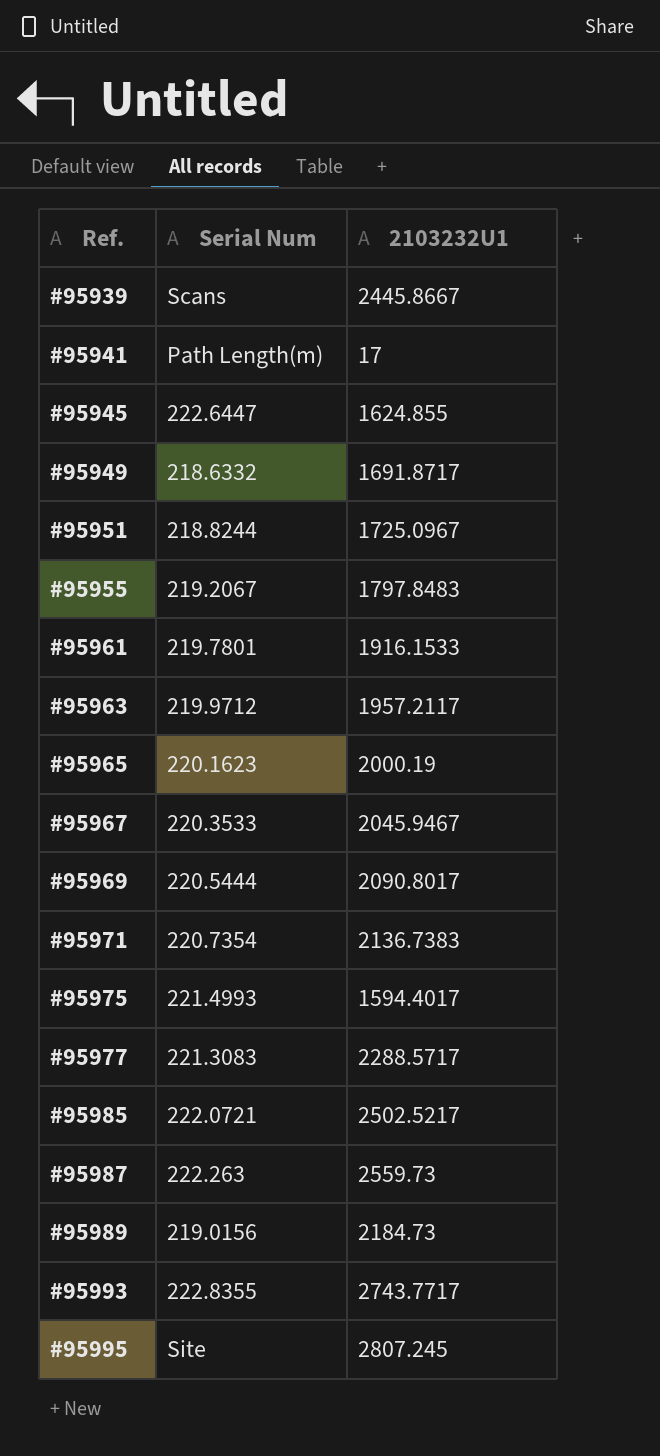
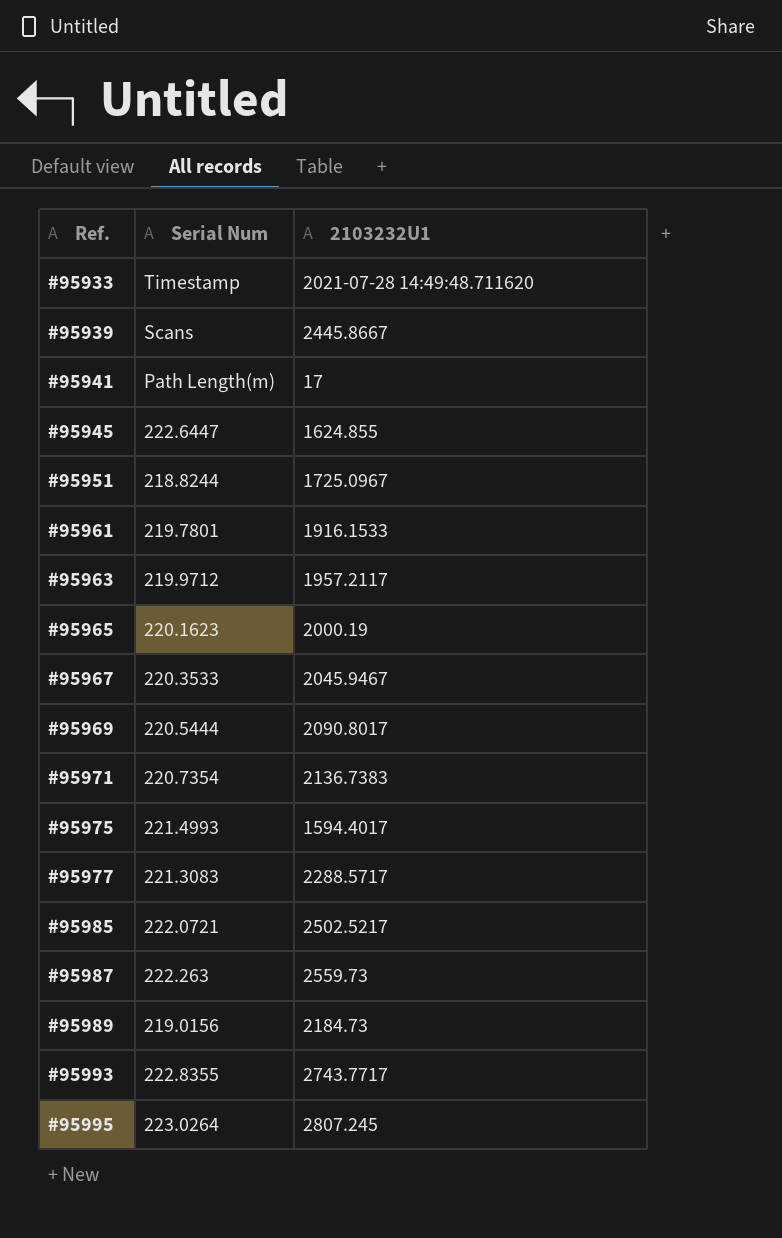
row #95949: 218.6332 | 1691.8717 -> none
row #95955: 219.2067 | 1797.8483 -> none
row #95933: none -> Timestamp | 2021-07-28 14:49:48.711620
#95995 | Serial Num: Site -> 223.0264

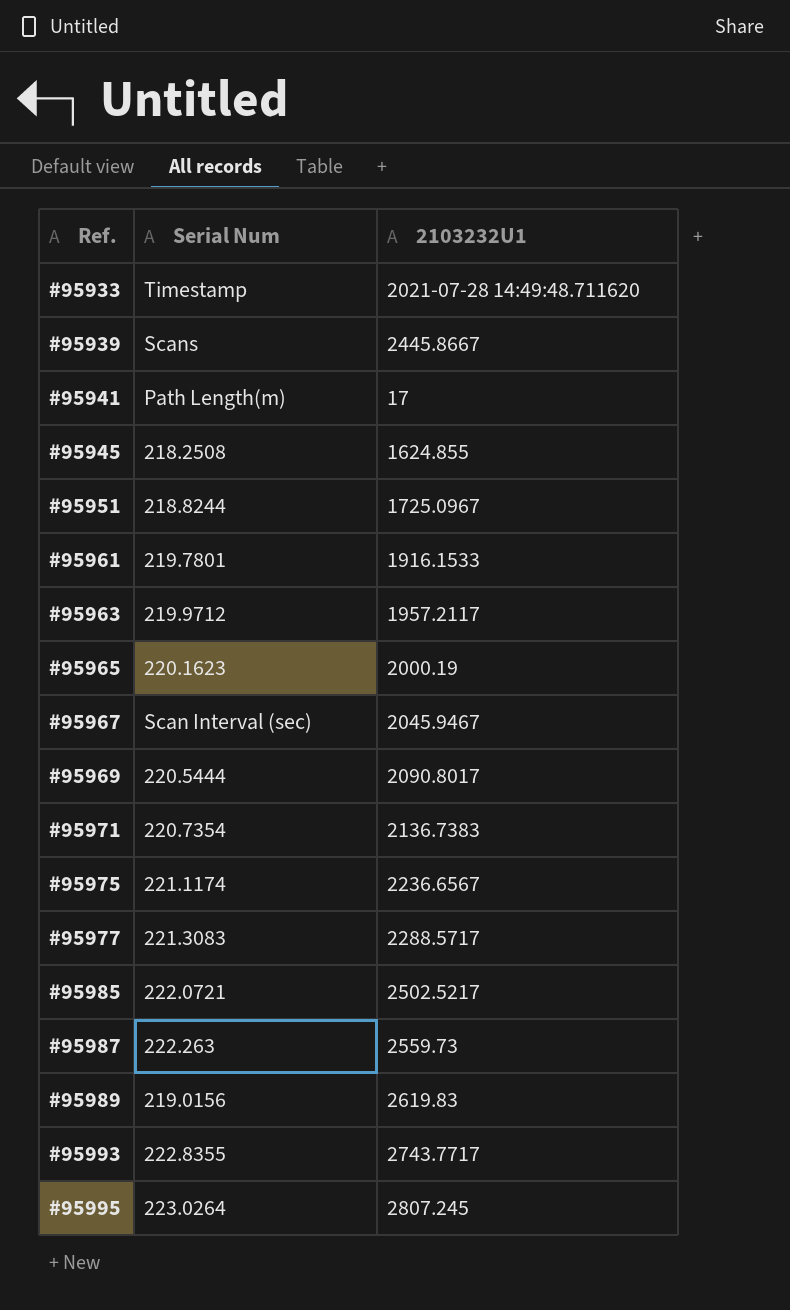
#95945 | Serial Num: 222.6447 -> 218.2508
#95967 | Serial Num: 220.3533 -> Scan Interval (sec)
#95975 | Serial Num: 221.4993 -> 221.1174
#95975 | 2103232U1: 1594.4017 -> 2236.6567
#95989 | 2103232U1: 2184.73 -> 2619.83

